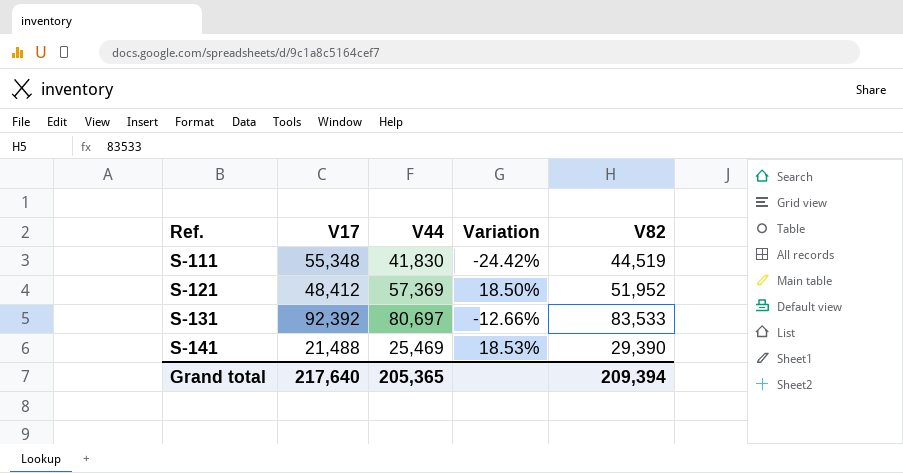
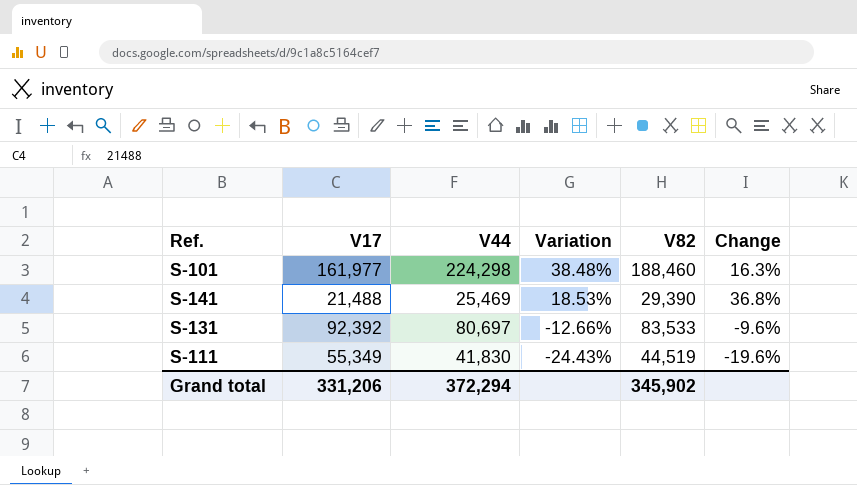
row order: Ref. ascending -> Variation descending
column Change | formula: none -> ([V82] - [V17]) / [V17]
row S-121: 48,412 | 57,369 | 18.50% | 51,952 -> none
row S-101: none -> 161,977 | 224,298 | 38.48% | 188,460 | 16.3%
S-111 | V17: 55,348 -> 55,349
S-111 | Variation: -24.42% -> -24.43%
Grand total | V17: 217,640 -> 331,206
Grand total | V44: 205,365 -> 372,294
Grand total | V82: 209,394 -> 345,902

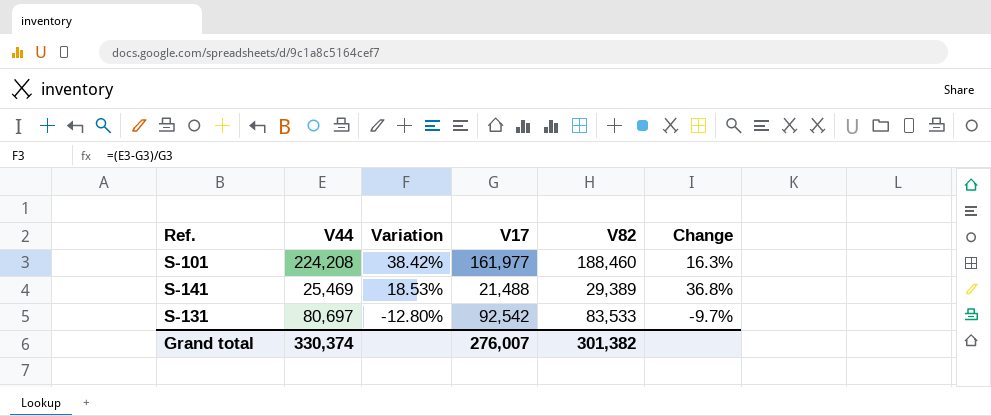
column V17 | position: 2 -> 4
row S-111: 55,349 | 41,830 | -24.43% | 44,519 | -19.6% -> none
S-101 | V44: 224,298 -> 224,208
S-101 | Variation: 38.48% -> 38.42%
S-141 | V82: 29,390 -> 29,389
S-131 | Variation: -12.66% -> -12.80%
S-131 | V17: 92,392 -> 92,542
S-131 | Change: -9.6% -> -9.7%
Grand total | V44: 372,294 -> 330,374
Grand total | V17: 331,206 -> 276,007
Grand total | V82: 345,902 -> 301,382

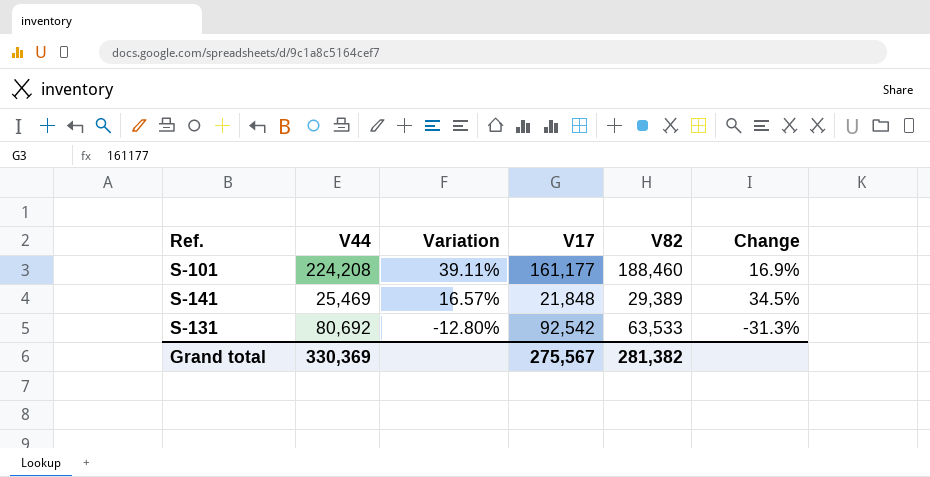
S-101 | Variation: 38.42% -> 39.11%
S-101 | V17: 161,977 -> 161,177
S-101 | Change: 16.3% -> 16.9%
S-141 | Variation: 18.53% -> 16.57%
S-141 | V17: 21,488 -> 21,848
S-141 | Change: 36.8% -> 34.5%
S-131 | V44: 80,697 -> 80,692
S-131 | V82: 83,533 -> 63,533
S-131 | Change: -9.7% -> -31.3%
Grand total | V44: 330,374 -> 330,369
Grand total | V17: 276,007 -> 275,567
Grand total | V82: 301,382 -> 281,382

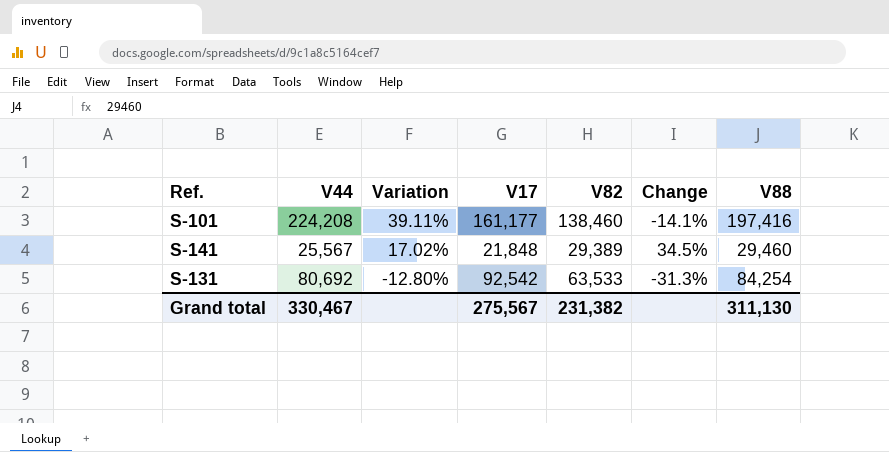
column V88 | position: none -> 7
S-101 | V82: 188,460 -> 138,460
S-101 | Change: 16.9% -> -14.1%
S-141 | V44: 25,469 -> 25,567
S-141 | Variation: 16.57% -> 17.02%
Grand total | V44: 330,369 -> 330,467
Grand total | V82: 281,382 -> 231,382

